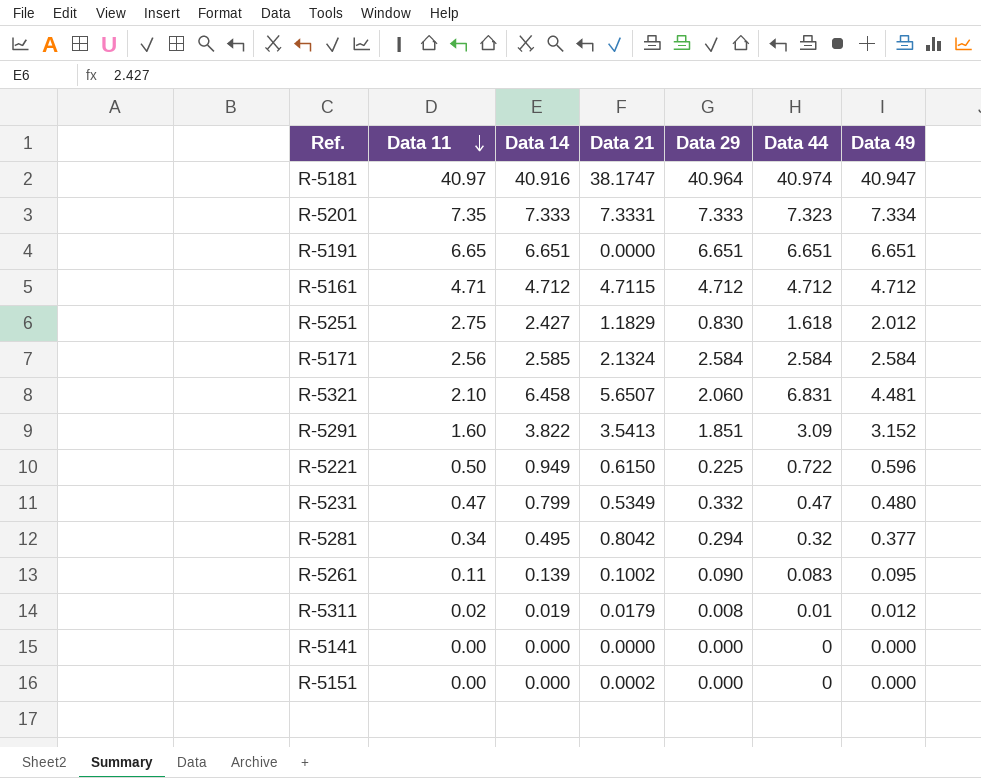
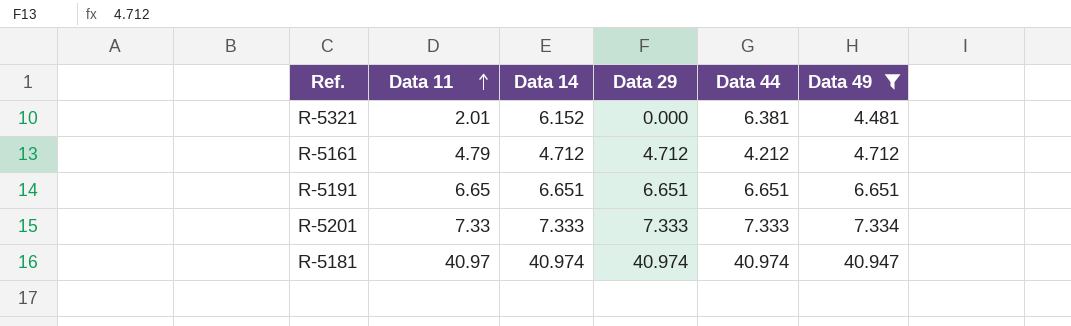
filter: none -> Data 49 >= 4.481
row order: Data 11 descending -> Data 11 ascending
column Data 21 | position: 4 -> none
R-5321 | Data 11: 2.10 -> 2.01
R-5321 | Data 14: 6.458 -> 6.152
R-5321 | Data 29: 2.060 -> 0.000
R-5321 | Data 44: 6.831 -> 6.381
R-5161 | Data 11: 4.71 -> 4.79
R-5161 | Data 44: 4.712 -> 4.212
R-5201 | Data 11: 7.35 -> 7.33
R-5201 | Data 44: 7.323 -> 7.333
R-5181 | Data 14: 40.916 -> 40.974
R-5181 | Data 29: 40.964 -> 40.974

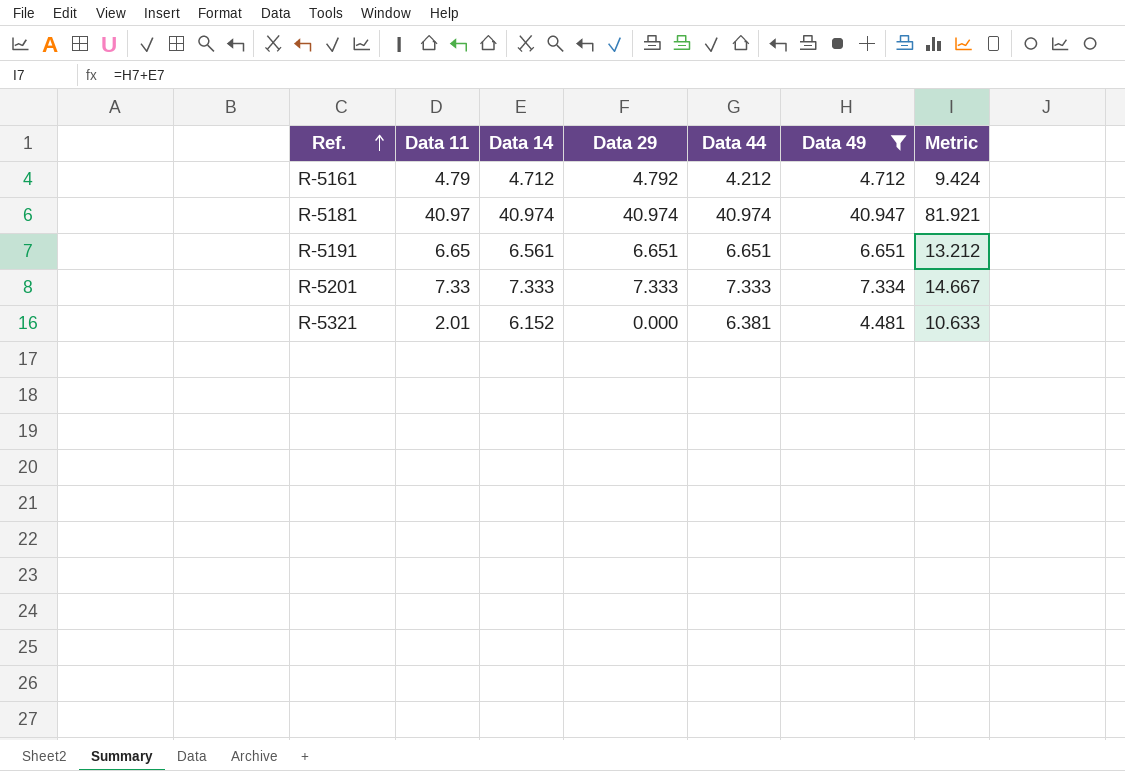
row order: Data 11 ascending -> Ref. ascending
column Metric | formula: none -> [Data 14] + [Data 49]
R-5161 | Data 29: 4.712 -> 4.792
R-5191 | Data 14: 6.651 -> 6.561

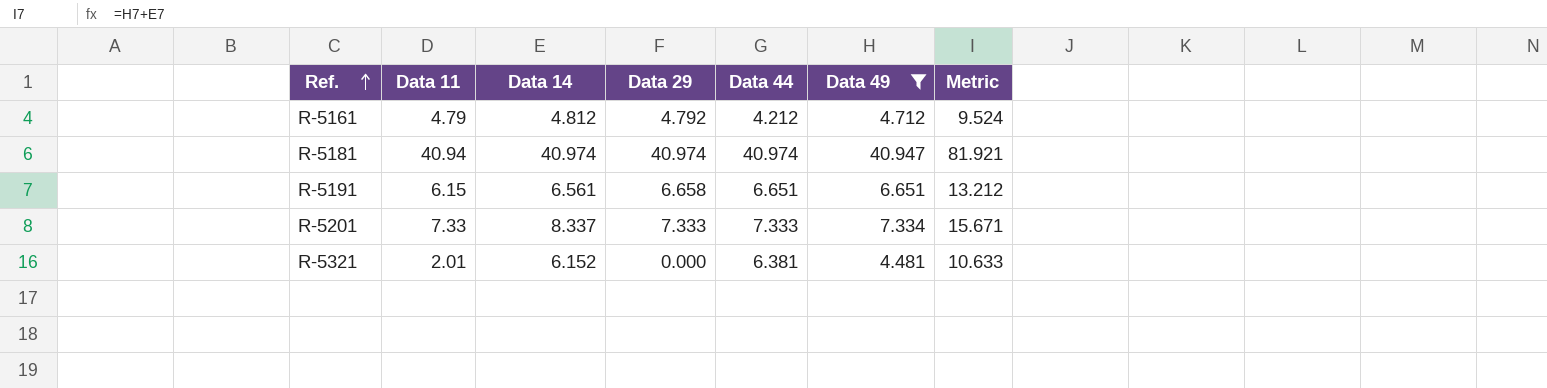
R-5161 | Data 14: 4.712 -> 4.812
R-5161 | Metric: 9.424 -> 9.524
R-5181 | Data 11: 40.97 -> 40.94
R-5191 | Data 11: 6.65 -> 6.15
R-5191 | Data 29: 6.651 -> 6.658
R-5201 | Data 14: 7.333 -> 8.337
R-5201 | Metric: 14.667 -> 15.671

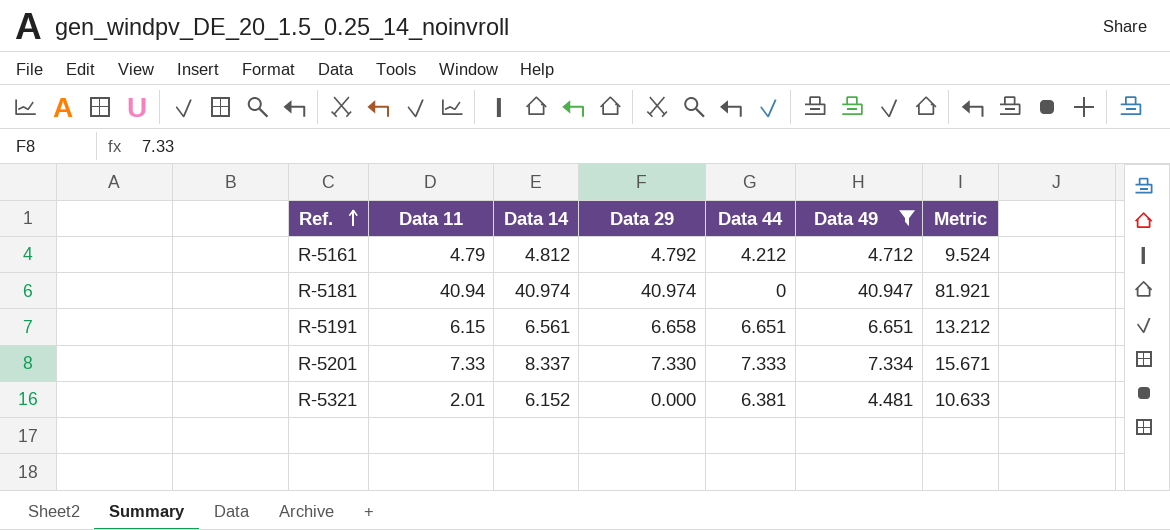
R-5181 | Data 44: 40.974 -> 0
R-5201 | Data 29: 7.333 -> 7.330

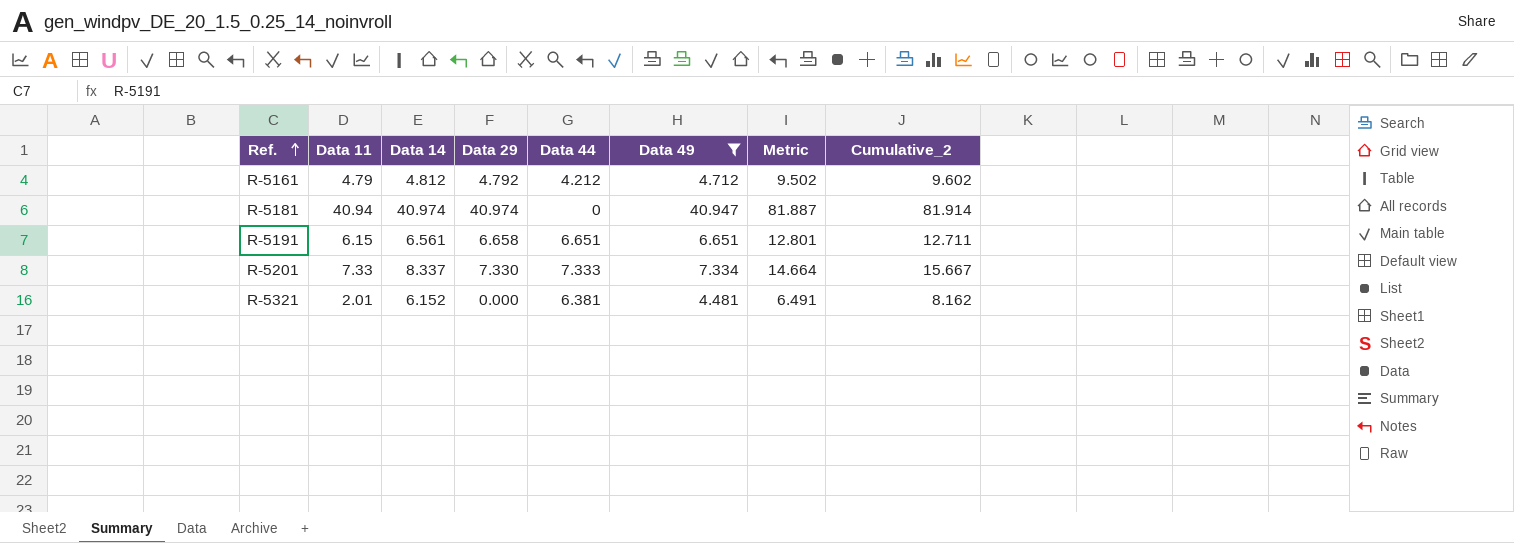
column Metric | formula: [Data 14] + [Data 49] -> [Data 11] + [Data 49]
column Cumulative_2 | formula: none -> [Data 11] + [Data 14]

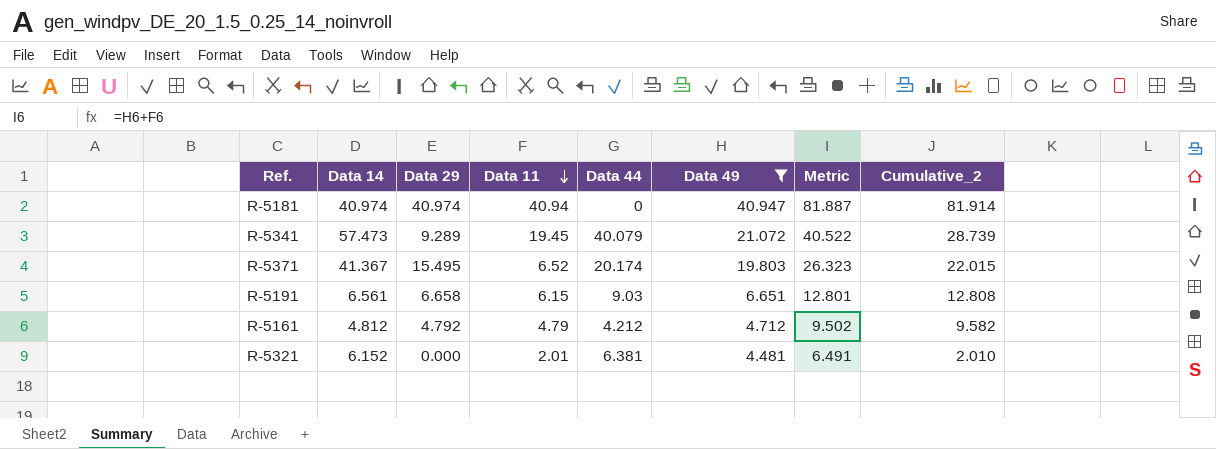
row order: Ref. ascending -> Data 11 descending
column Data 11 | position: 2 -> 4
column Cumulative_2 | formula: [Data 11] + [Data 14] -> [Data 29] + [Data 11]
row R-5201: 7.33 | 8.337 | 7.330 | 7.333 | 7.334 | 14.664 | 15.667 -> none
row R-5341: none -> 57.473 | 9.289 | 19.45 | 40.079 | 21.072 | 40.522 | 28.739
row R-5371: none -> 41.367 | 15.495 | 6.52 | 20.174 | 19.803 | 26.323 | 22.015
R-5191 | Data 44: 6.651 -> 9.03

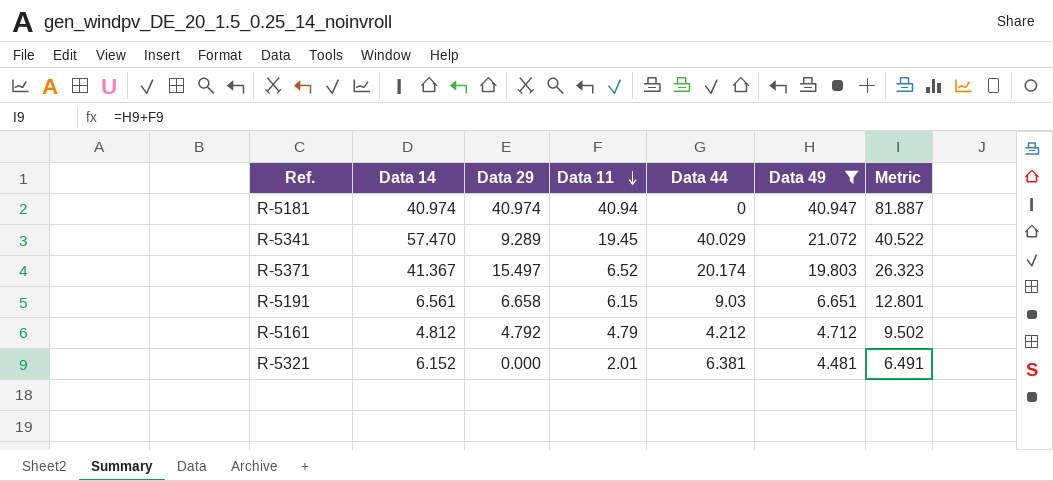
column Cumulative_2 | formula: [Data 29] + [Data 11] -> none
R-5341 | Data 14: 57.473 -> 57.470
R-5341 | Data 44: 40.079 -> 40.029
R-5371 | Data 29: 15.495 -> 15.497

